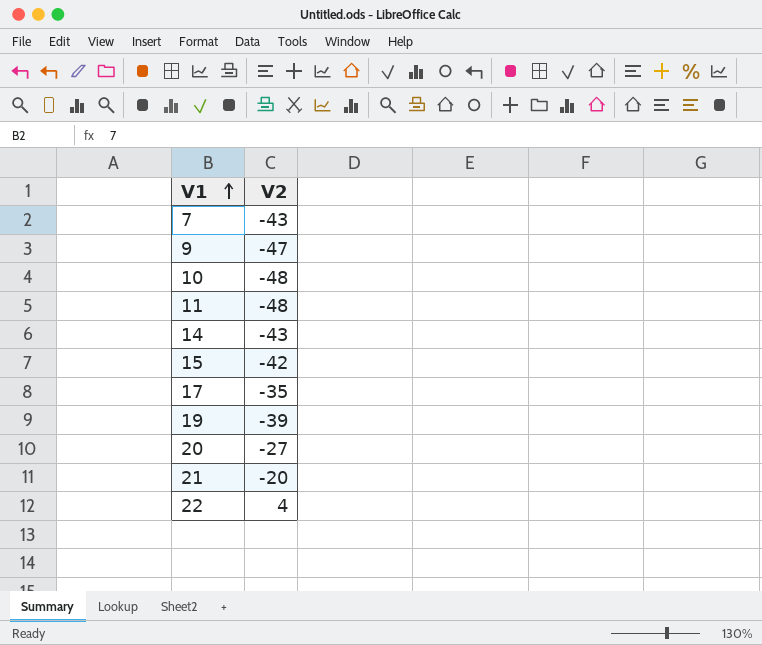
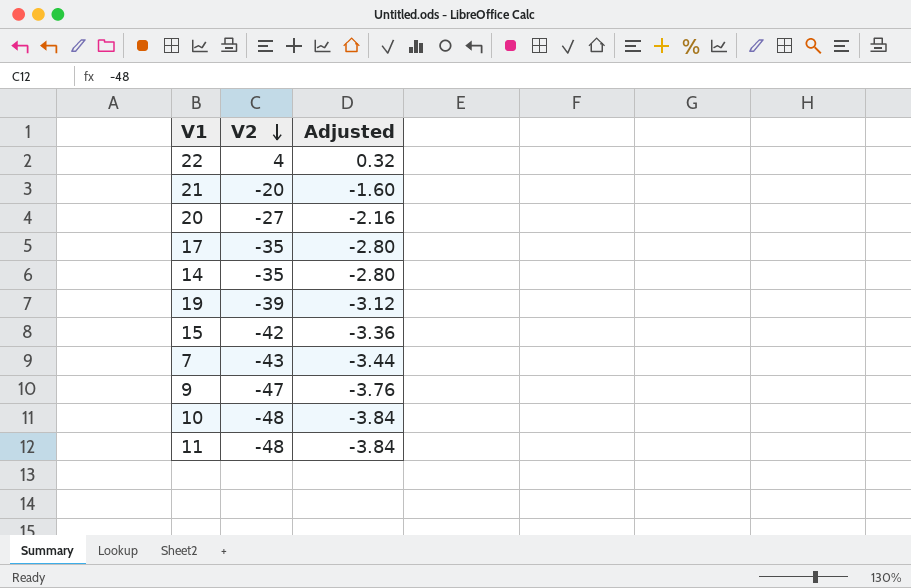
row order: V1 ascending -> V2 descending
column Adjusted | formula: none -> [V2] * 0.08
14 | V2: -43 -> -35

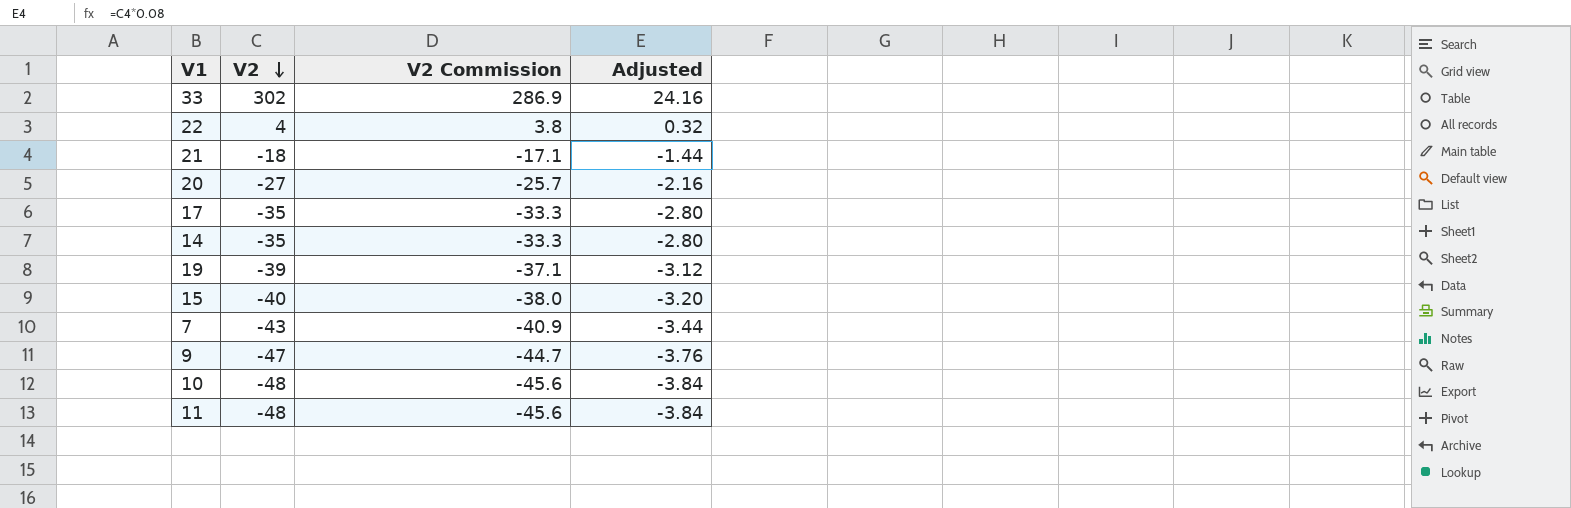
column V2 Commission | formula: none -> [V2] * 0.95
row 33: none -> 302 | 286.9 | 24.16
21 | V2: -20 -> -18
21 | Adjusted: -1.60 -> -1.44
15 | V2: -42 -> -40
15 | Adjusted: -3.36 -> -3.20

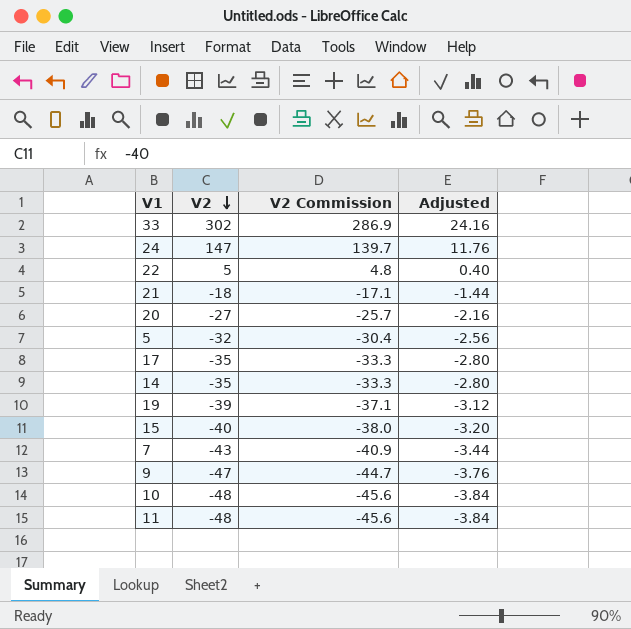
row 24: none -> 147 | 139.7 | 11.76
22 | V2: 4 -> 5
22 | V2 Commission: 3.8 -> 4.8
22 | Adjusted: 0.32 -> 0.40
row 5: none -> -32 | -30.4 | -2.56

